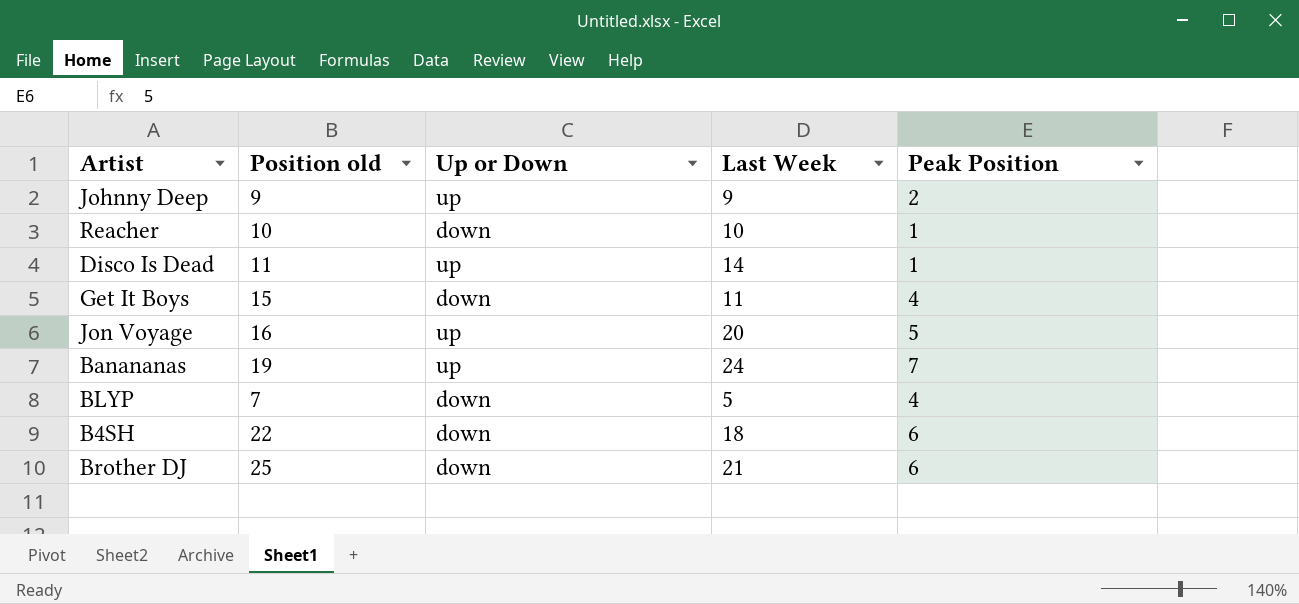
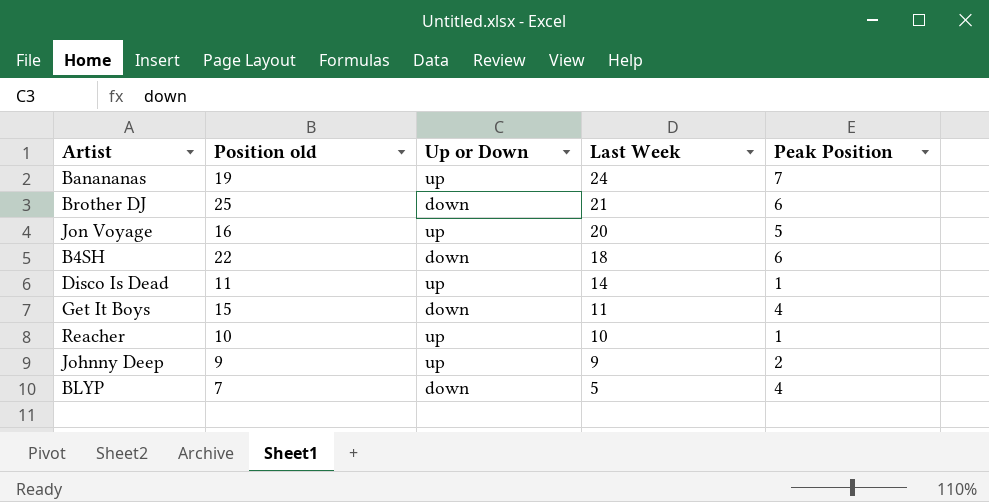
row order: none -> Last Week descending
Reacher | Up or Down: down -> up

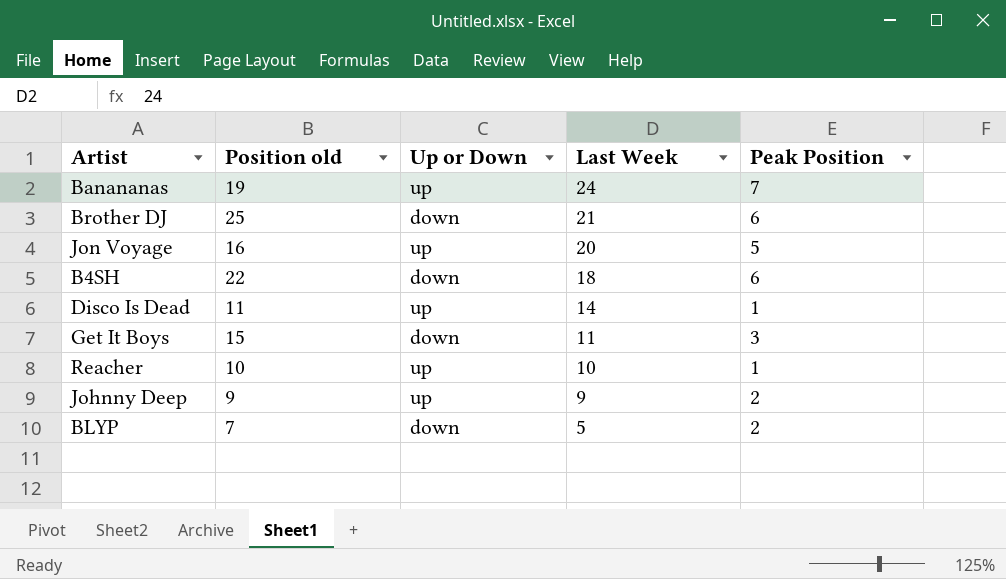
Get It Boys | Peak Position: 4 -> 3
BLYP | Peak Position: 4 -> 2

